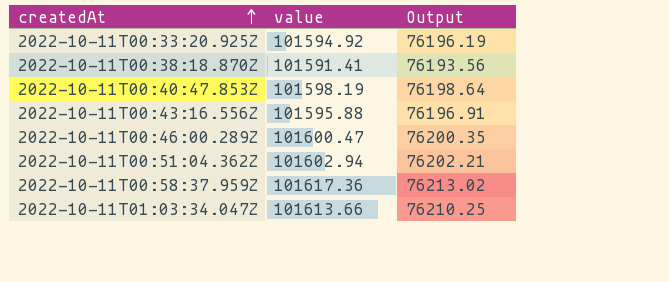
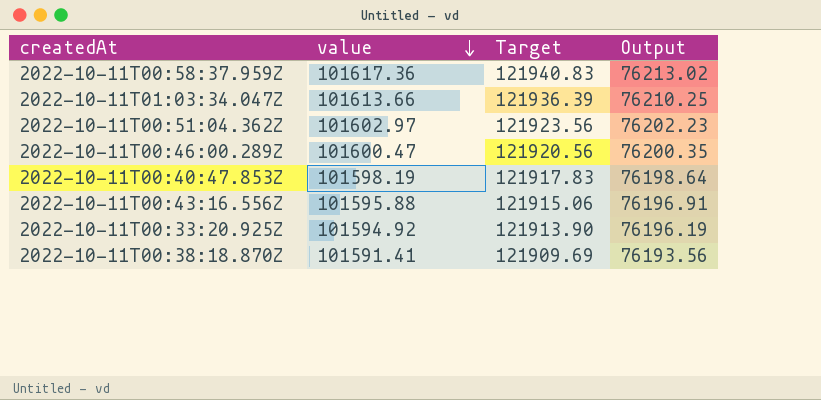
row order: createdAt ascending -> value descending
column Target | formula: none -> [value] * 1.2
2022-10-11T00:51:04.362Z | value: 101602.94 -> 101602.97
2022-10-11T00:51:04.362Z | Output: 76202.21 -> 76202.23

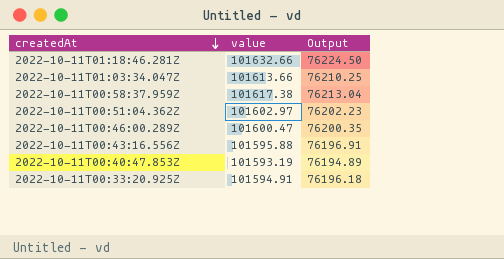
row order: value descending -> createdAt descending
column Target | formula: [value] * 1.2 -> none
row 2022-10-11T00:38:18.870Z: 101591.41 | 121909.69 | 76193.56 -> none
row 2022-10-11T01:18:46.281Z: none -> 101632.66 | 76224.50
2022-10-11T00:58:37.959Z | value: 101617.36 -> 101617.38
2022-10-11T00:58:37.959Z | Output: 76213.02 -> 76213.04
2022-10-11T00:40:47.853Z | value: 101598.19 -> 101593.19
2022-10-11T00:40:47.853Z | Output: 76198.64 -> 76194.89
2022-10-11T00:33:20.925Z | value: 101594.92 -> 101594.91
2022-10-11T00:33:20.925Z | Output: 76196.19 -> 76196.18

